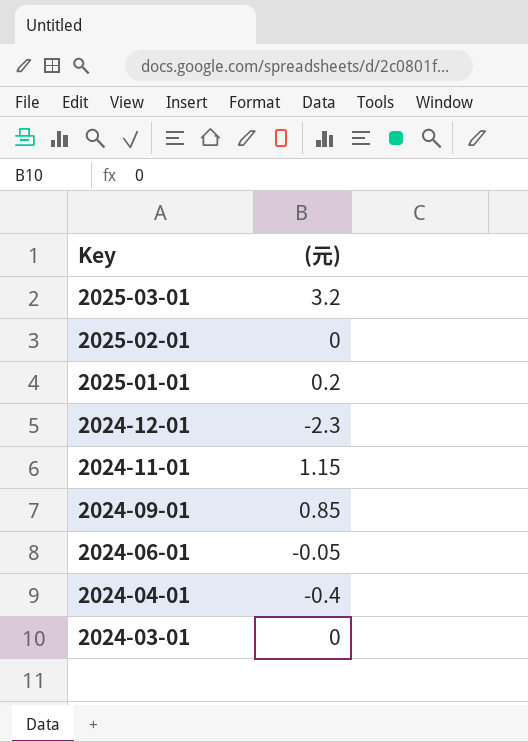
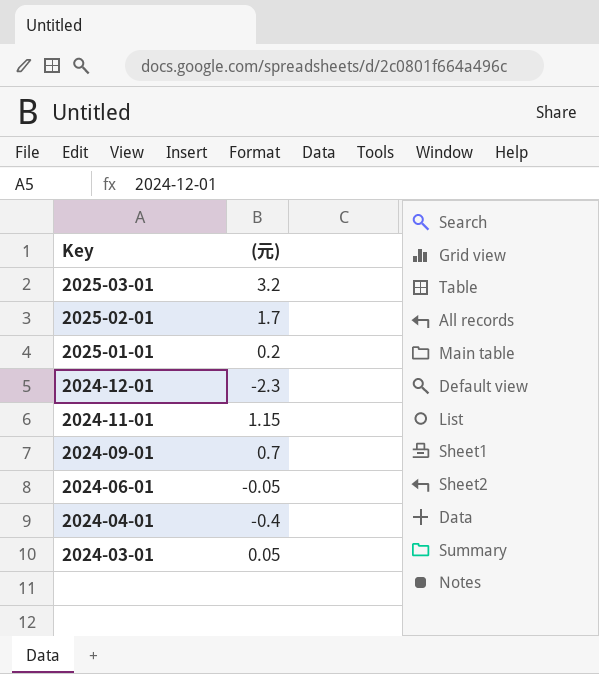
2025-02-01 | (元): 0 -> 1.7
2024-09-01 | (元): 0.85 -> 0.7
2024-03-01 | (元): 0 -> 0.05

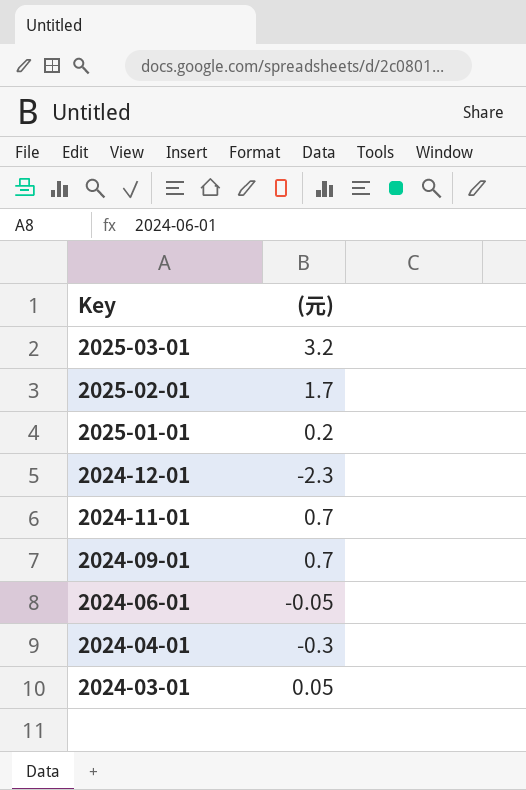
2024-11-01 | (元): 1.15 -> 0.7
2024-04-01 | (元): -0.4 -> -0.3

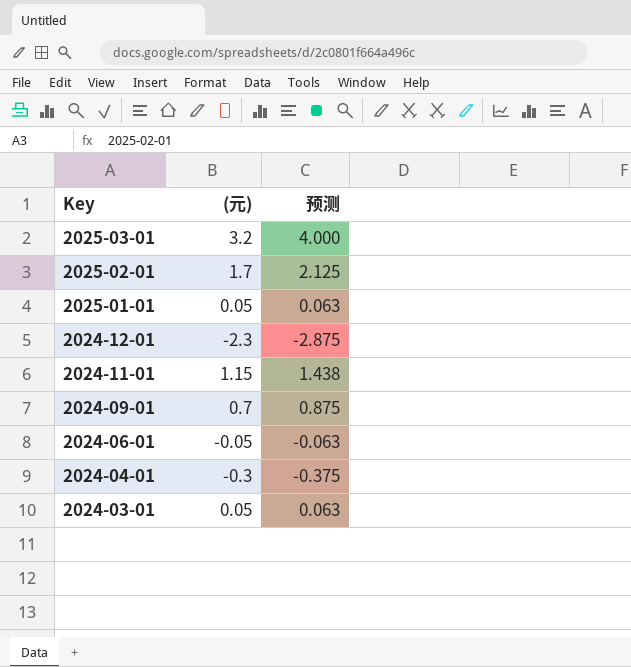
column 预测 | formula: none -> [(元)] * 1.25
2025-01-01 | (元): 0.2 -> 0.05
2024-11-01 | (元): 0.7 -> 1.15

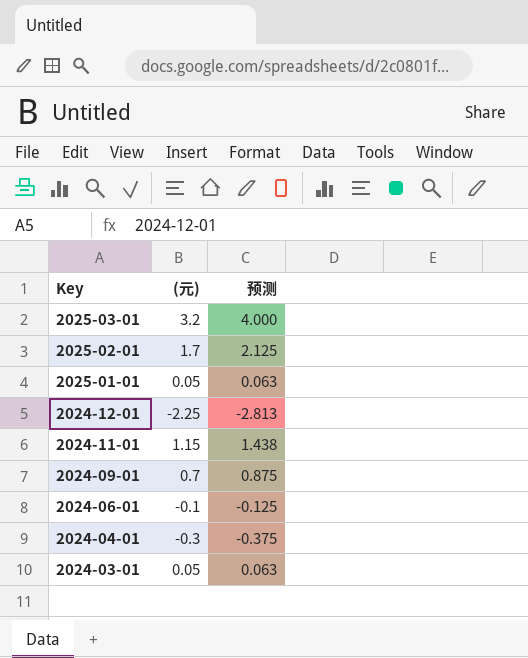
2024-12-01 | (元): -2.3 -> -2.25
2024-12-01 | 预测: -2.875 -> -2.813
2024-06-01 | (元): -0.05 -> -0.1
2024-06-01 | 预测: -0.063 -> -0.125

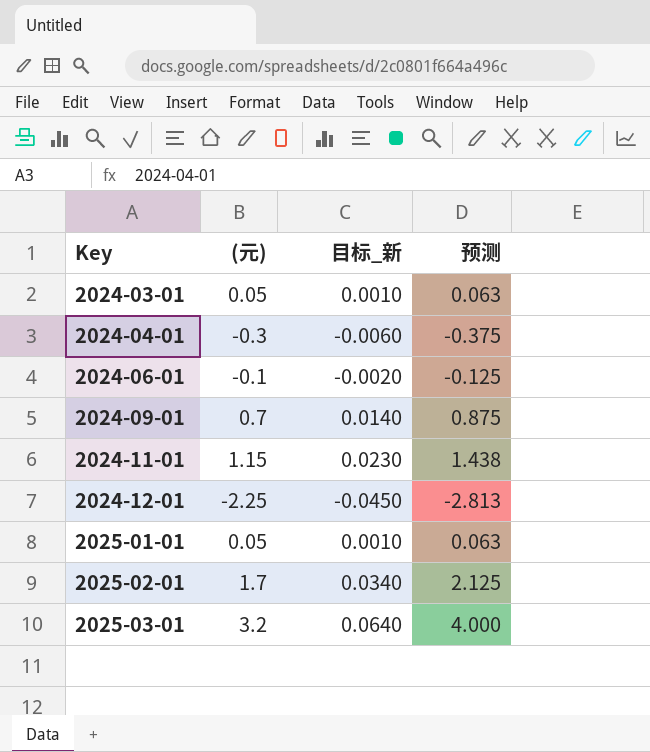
row order: Key descending -> Key ascending
column 目标_新 | formula: none -> [(元)] * 0.02

